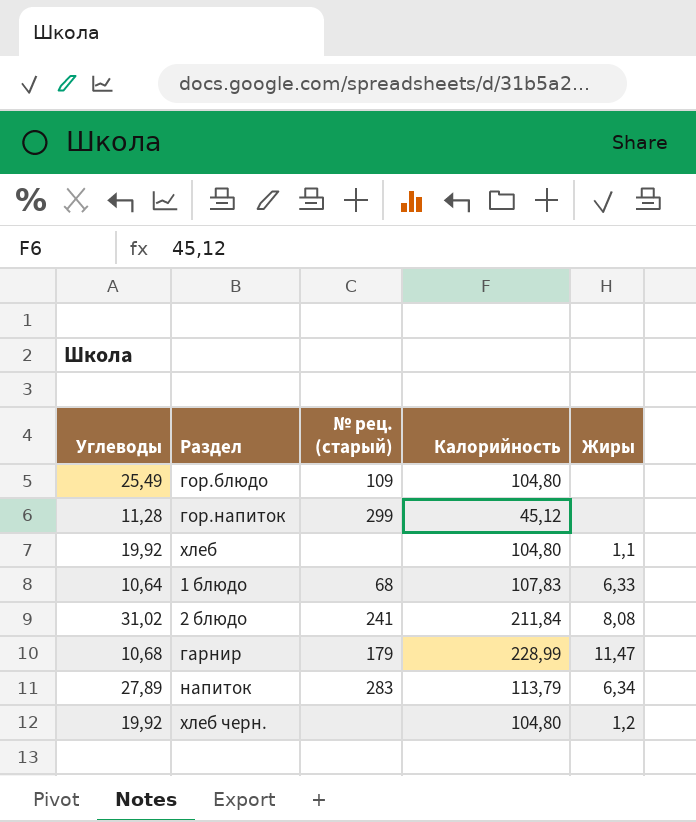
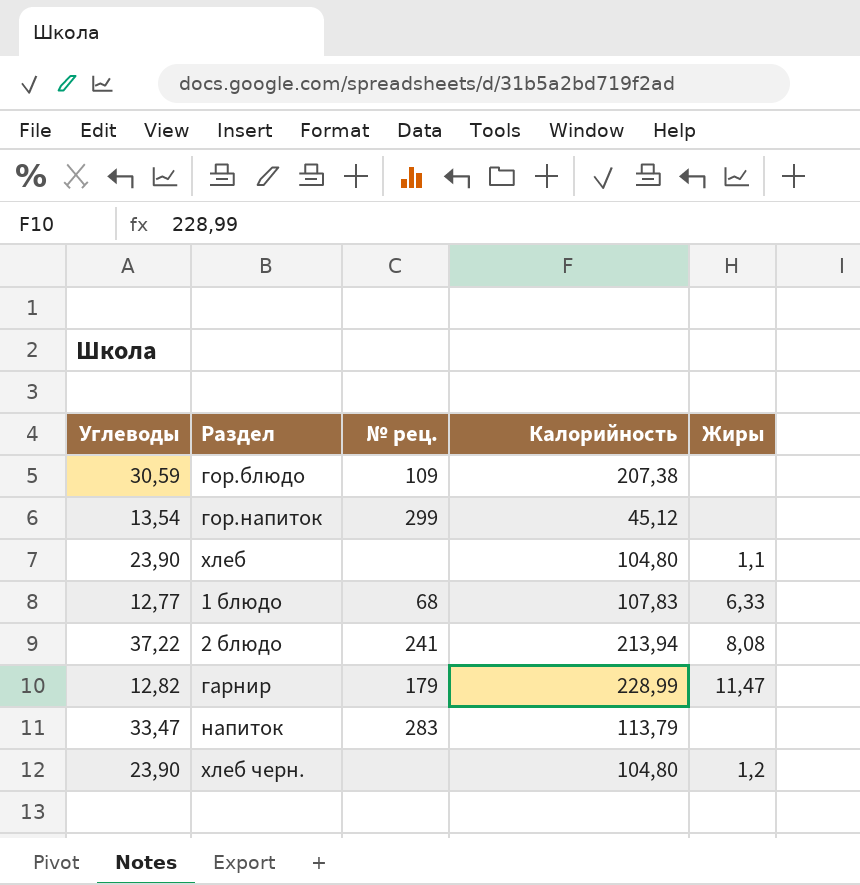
column name: № рец. (старый) -> № рец.
гор.блюдо | Углеводы: 25,49 -> 30,59
гор.блюдо | Калорийность: 104,80 -> 207,38
гор.напиток | Углеводы: 11,28 -> 13,54
хлеб | Углеводы: 19,92 -> 23,90
1 блюдо | Углеводы: 10,64 -> 12,77
2 блюдо | Углеводы: 31,02 -> 37,22
2 блюдо | Калорийность: 211,84 -> 213,94
гарнир | Углеводы: 10,68 -> 12,82
напиток | Углеводы: 27,89 -> 33,47
напиток | Жиры: 6,34 -> none
хлеб черн. | Углеводы: 19,92 -> 23,90

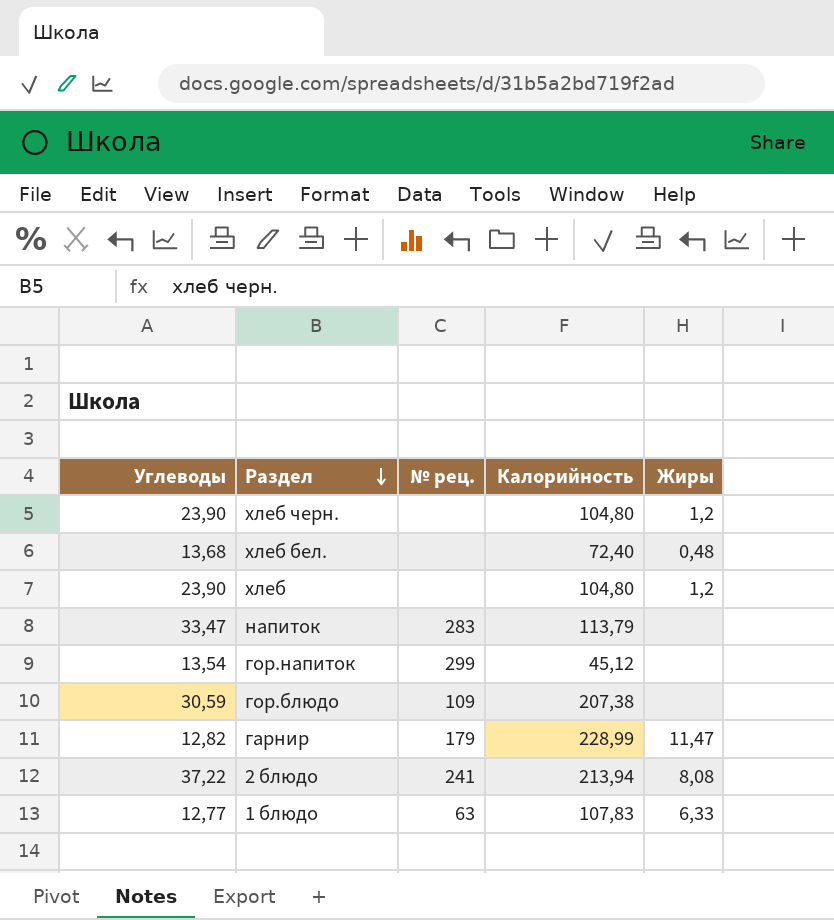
row order: none -> Раздел descending
row хлеб бел.: none -> 13,68 | none | 72,40 | 0,48
хлеб | Жиры: 1,1 -> 1,2
1 блюдо | № рец.: 68 -> 63

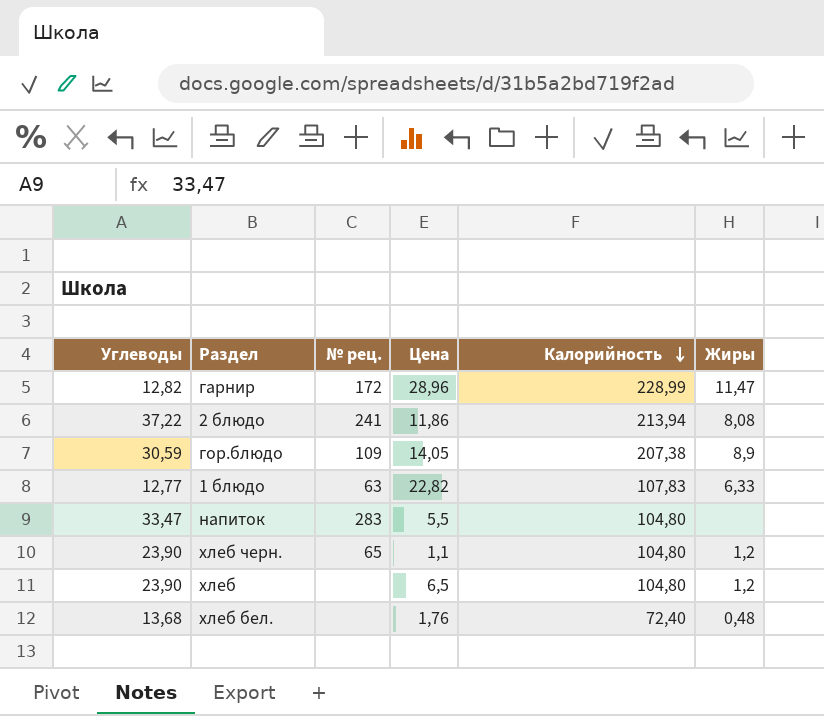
row order: Раздел descending -> Калорийность descending
column Цена | position: none -> 4
row гор.напиток: 13,54 | 299 | 45,12 | none -> none
гарнир | № рец.: 179 -> 172
гор.блюдо | Жиры: none -> 8,9
напиток | Калорийность: 113,79 -> 104,80
хлеб черн. | № рец.: none -> 65

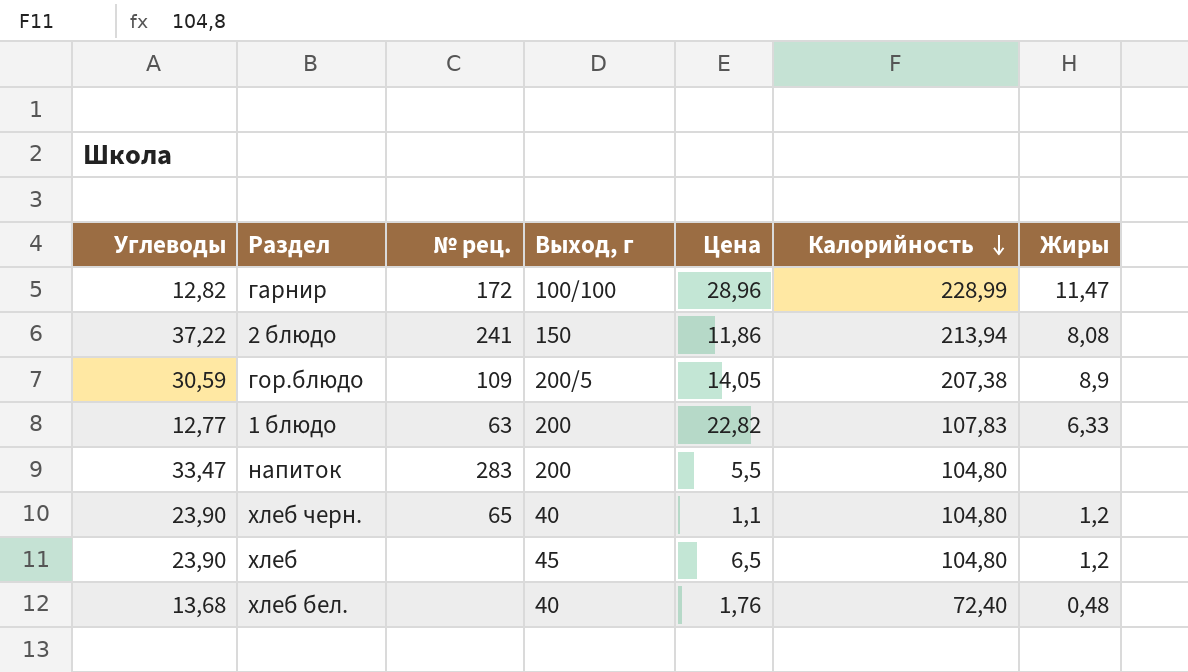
column Выход, г | position: none -> 4

